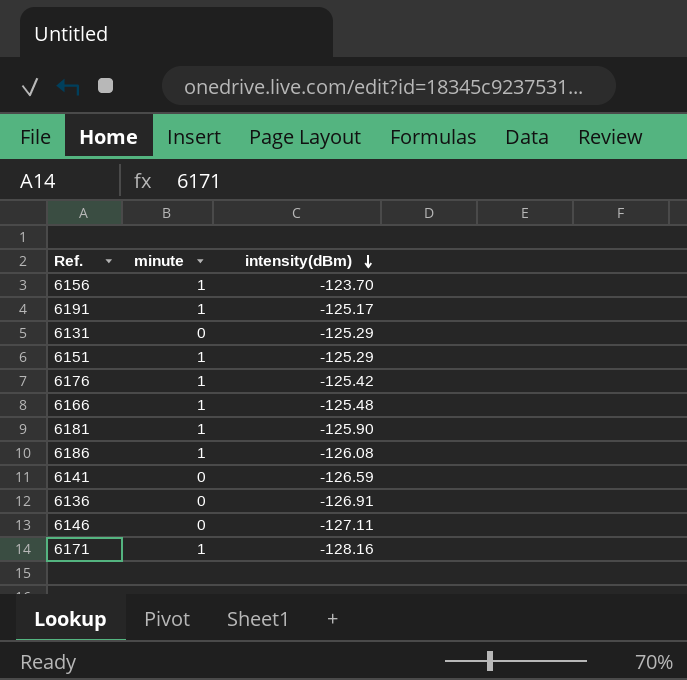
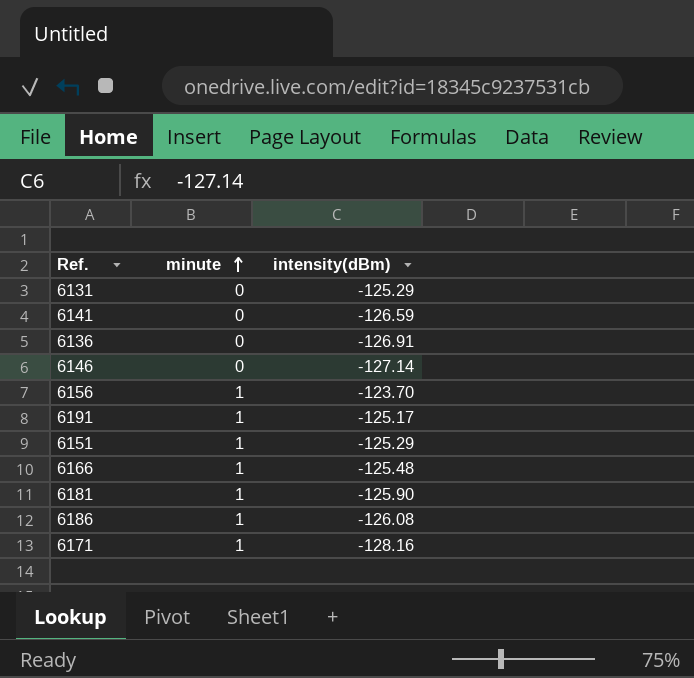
row order: intensity(dBm) descending -> minute ascending
row 6176: 1 | -125.42 -> none
6146 | intensity(dBm): -127.11 -> -127.14

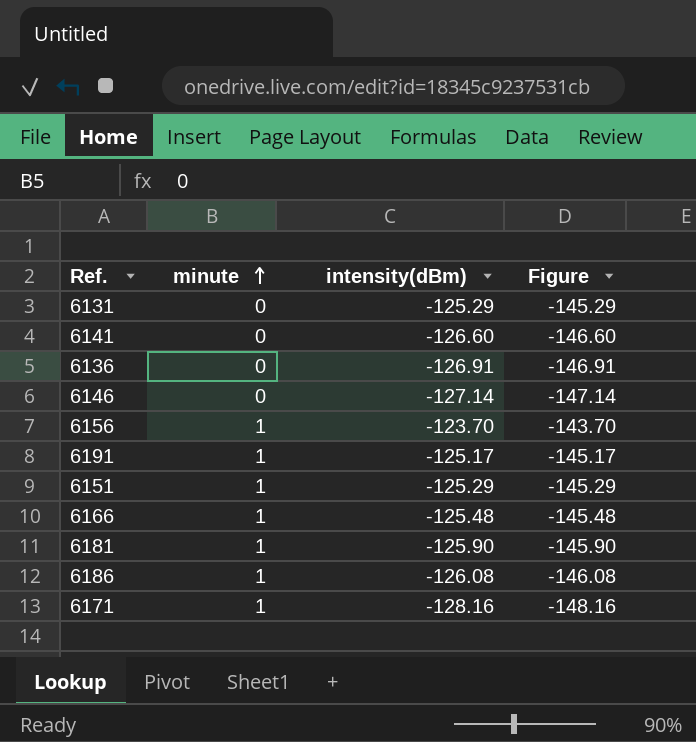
column Figure | formula: none -> [intensity(dBm)] - 20
6141 | intensity(dBm): -126.59 -> -126.60

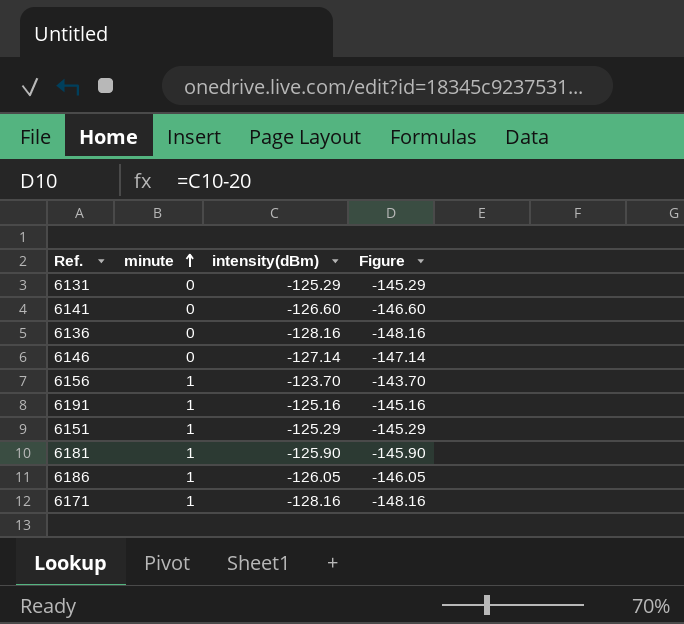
row 6166: 1 | -125.48 | -145.48 -> none
6136 | intensity(dBm): -126.91 -> -128.16
6136 | Figure: -146.91 -> -148.16
6191 | intensity(dBm): -125.17 -> -125.16
6191 | Figure: -145.17 -> -145.16
6186 | intensity(dBm): -126.08 -> -126.05
6186 | Figure: -146.08 -> -146.05

